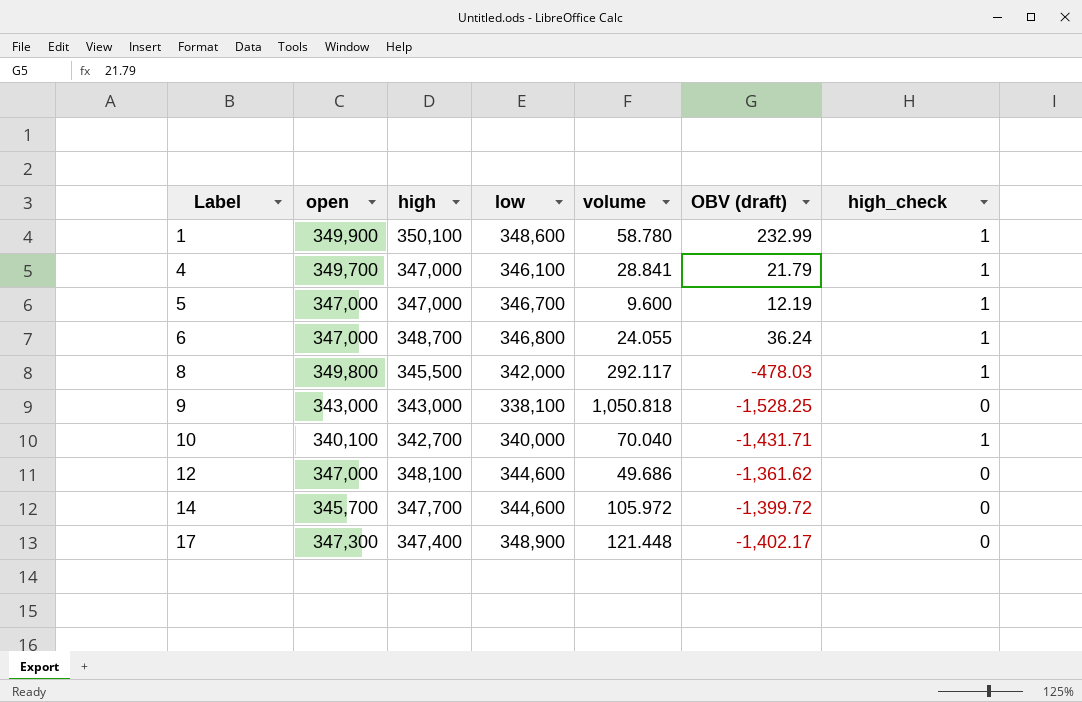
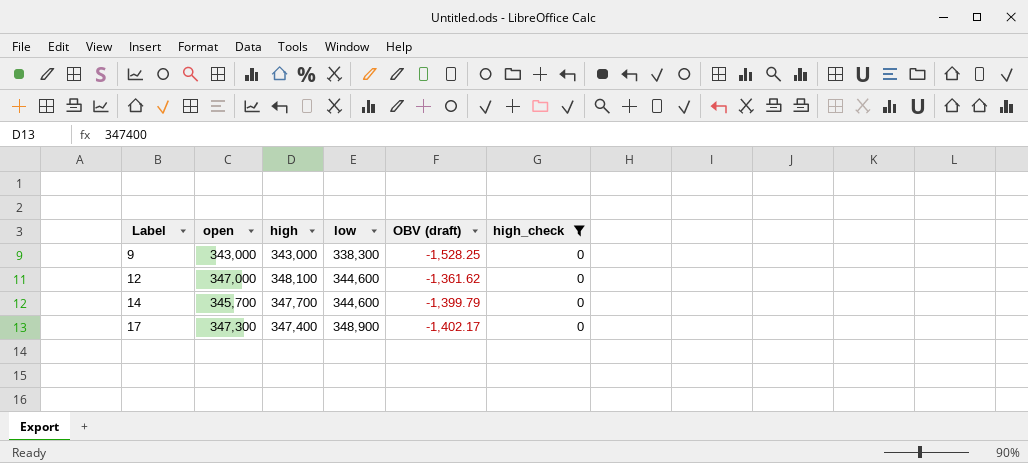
filter: none -> high_check = 0
column volume | position: 5 -> none
9 | low: 338,100 -> 338,300
14 | OBV (draft): -1,399.72 -> -1,399.79

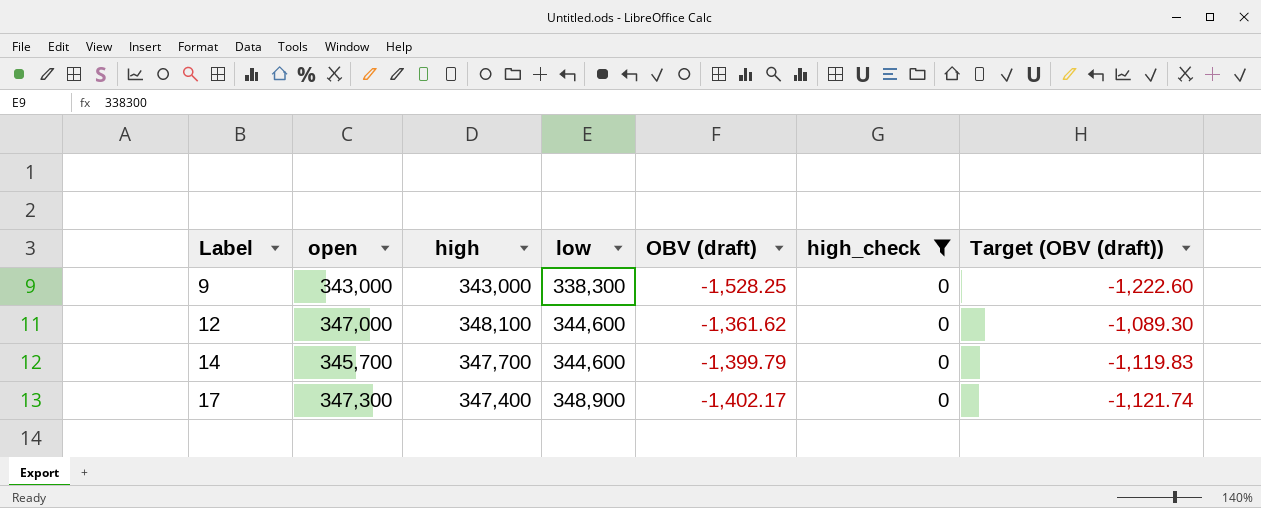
column Target (OBV (draft)) | formula: none -> [OBV (draft)] * 0.8

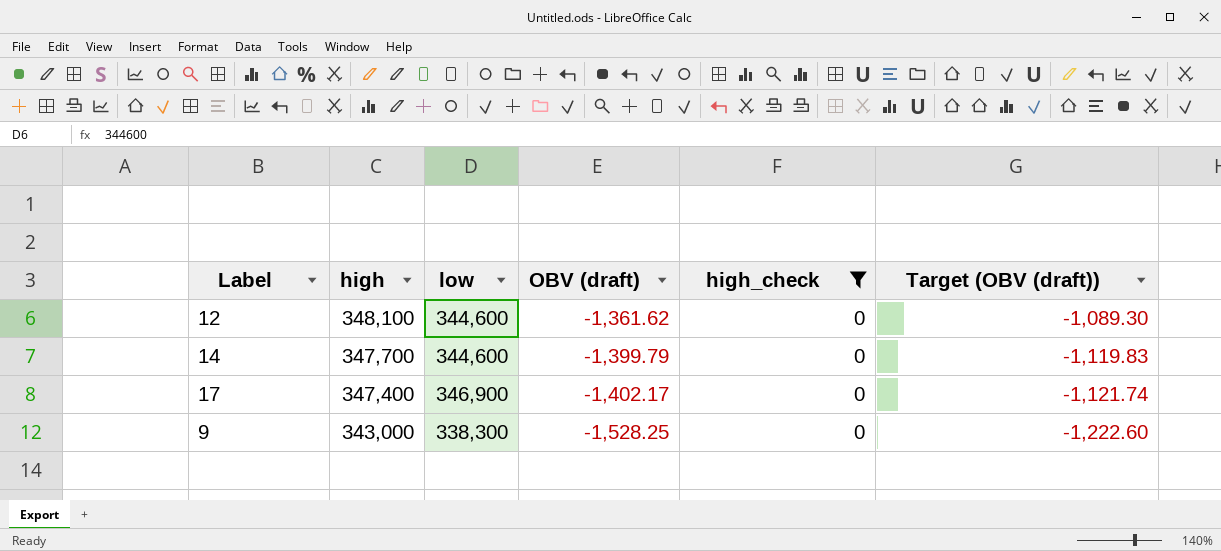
row order: Label ascending -> high descending
column open | position: 2 -> none
17 | low: 348,900 -> 346,900

